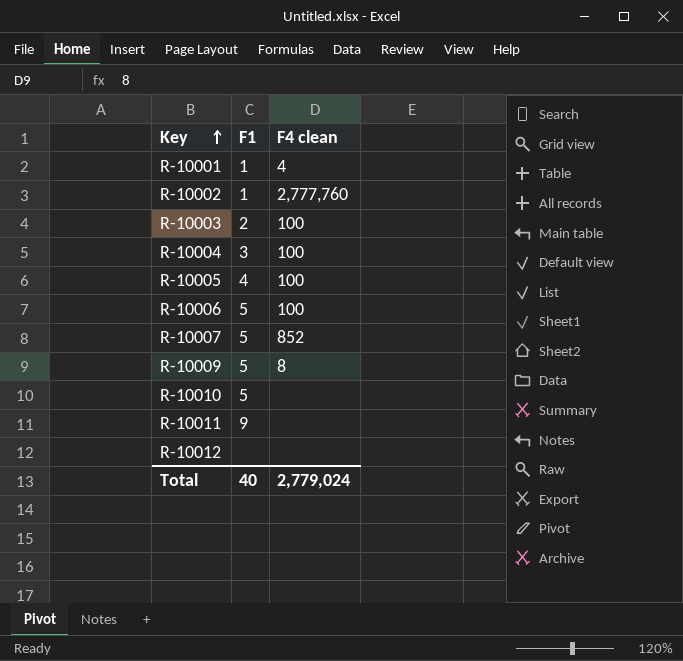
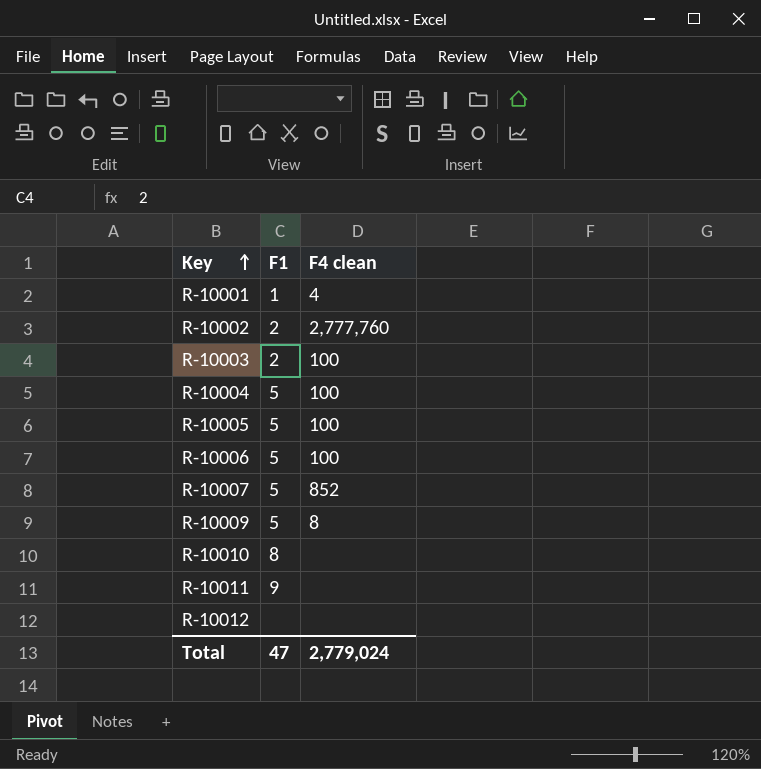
R-10002 | F1: 1 -> 2
R-10004 | F1: 3 -> 5
R-10005 | F1: 4 -> 5
R-10010 | F1: 5 -> 8
Total | F1: 40 -> 47

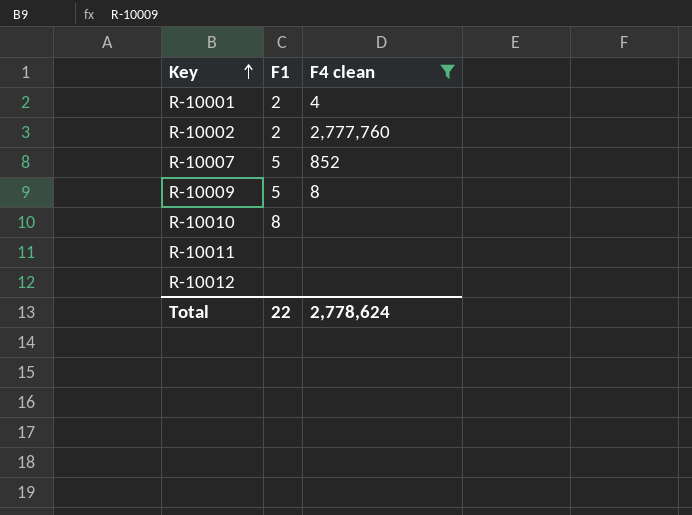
filter: none -> F4 clean != 100
R-10001 | F1: 1 -> 2
R-10011 | F1: 9 -> none
Total | F1: 47 -> 22
Total | F4 clean: 2,779,024 -> 2,778,624

